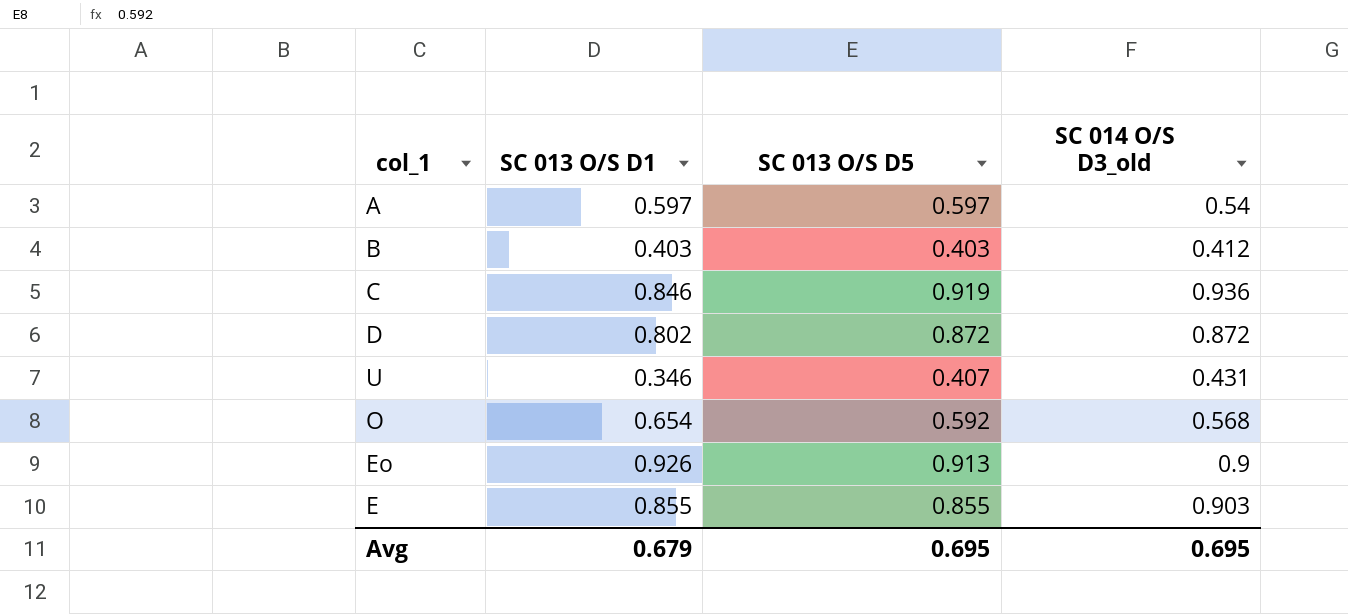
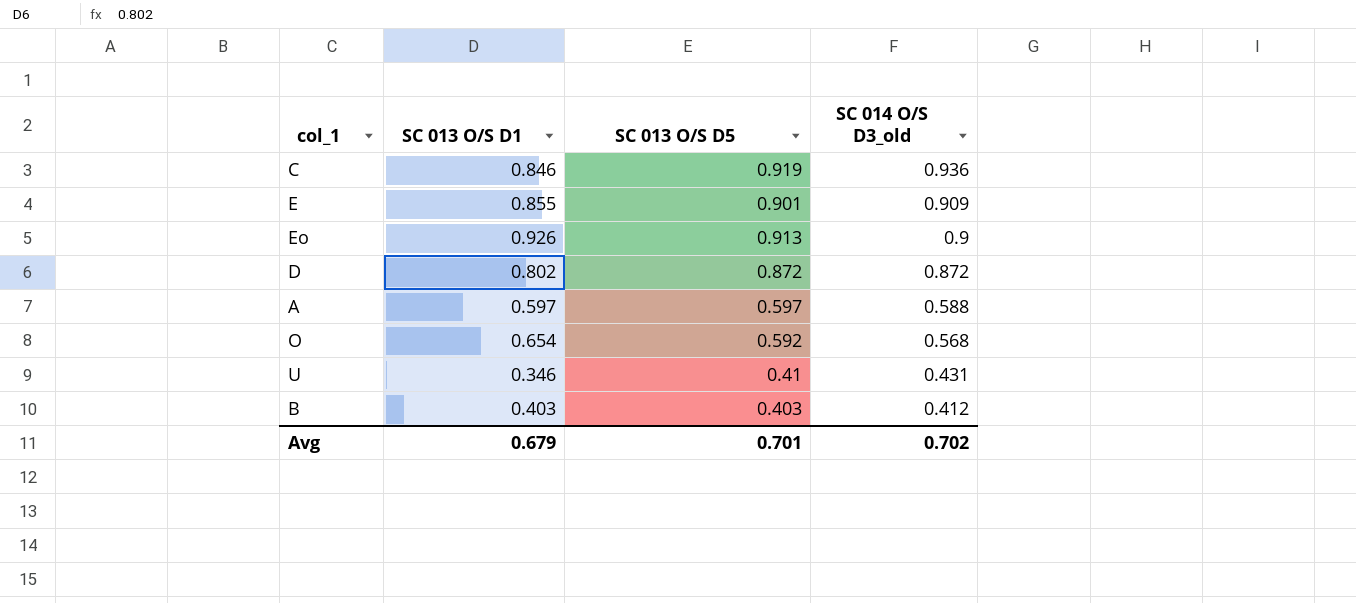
row order: none -> SC 014 O/S D3_old descending
E | SC 013 O/S D5: 0.855 -> 0.901
E | SC 014 O/S D3_old: 0.903 -> 0.909
A | SC 014 O/S D3_old: 0.54 -> 0.588
U | SC 013 O/S D5: 0.407 -> 0.41
Avg | SC 013 O/S D5: 0.695 -> 0.701
Avg | SC 014 O/S D3_old: 0.695 -> 0.702

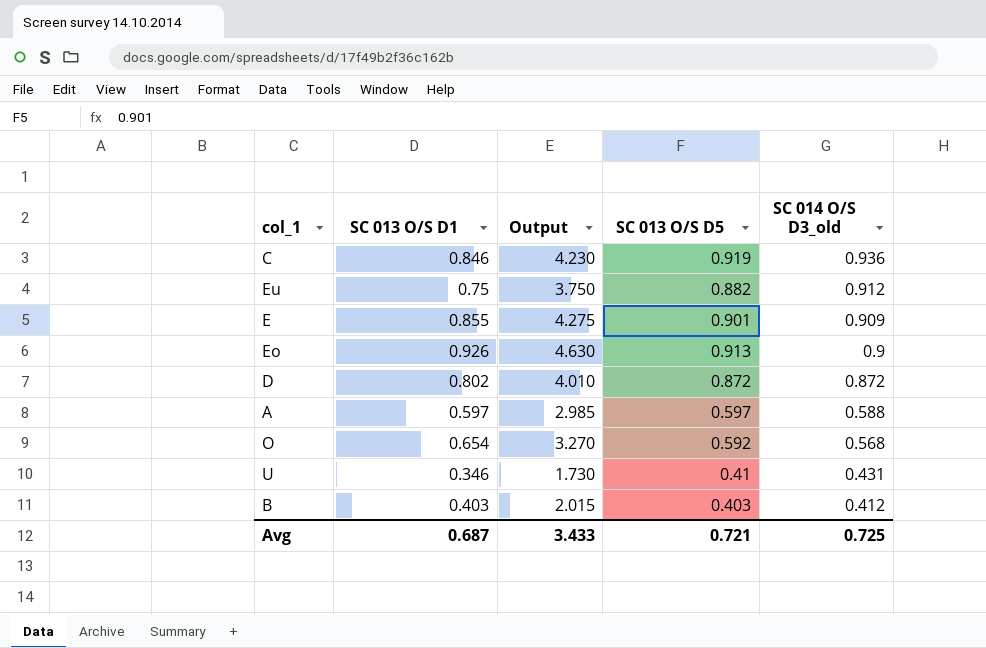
column Output | formula: none -> [SC 013 O/S D1] * 5
row Eu: none -> 0.75 | 3.750 | 0.882 | 0.912
Avg | SC 013 O/S D1: 0.679 -> 0.687
Avg | SC 013 O/S D5: 0.701 -> 0.721
Avg | SC 014 O/S D3_old: 0.702 -> 0.725

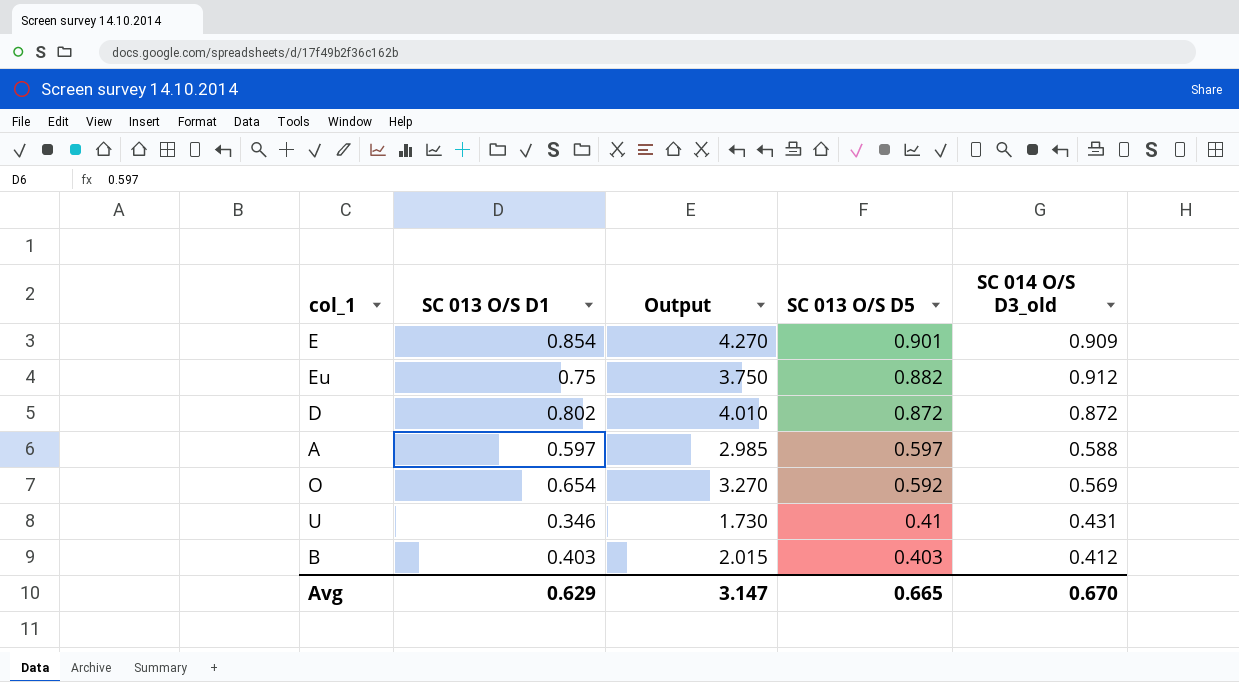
row order: SC 014 O/S D3_old descending -> SC 013 O/S D5 descending
row C: 0.846 | 4.230 | 0.919 | 0.936 -> none
row Eo: 0.926 | 4.630 | 0.913 | 0.9 -> none
E | SC 013 O/S D1: 0.855 -> 0.854
E | Output: 4.275 -> 4.270
O | SC 014 O/S D3_old: 0.568 -> 0.569
Avg | SC 013 O/S D1: 0.687 -> 0.629
Avg | Output: 3.433 -> 3.147
Avg | SC 013 O/S D5: 0.721 -> 0.665
Avg | SC 014 O/S D3_old: 0.725 -> 0.670

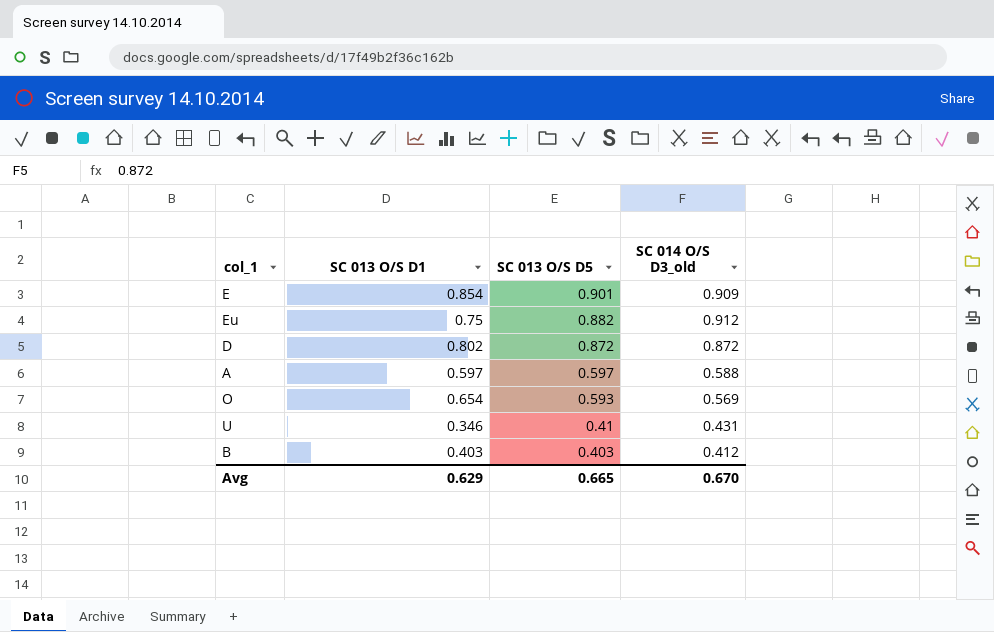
column Output | formula: [SC 013 O/S D1] * 5 -> none
O | SC 013 O/S D5: 0.592 -> 0.593

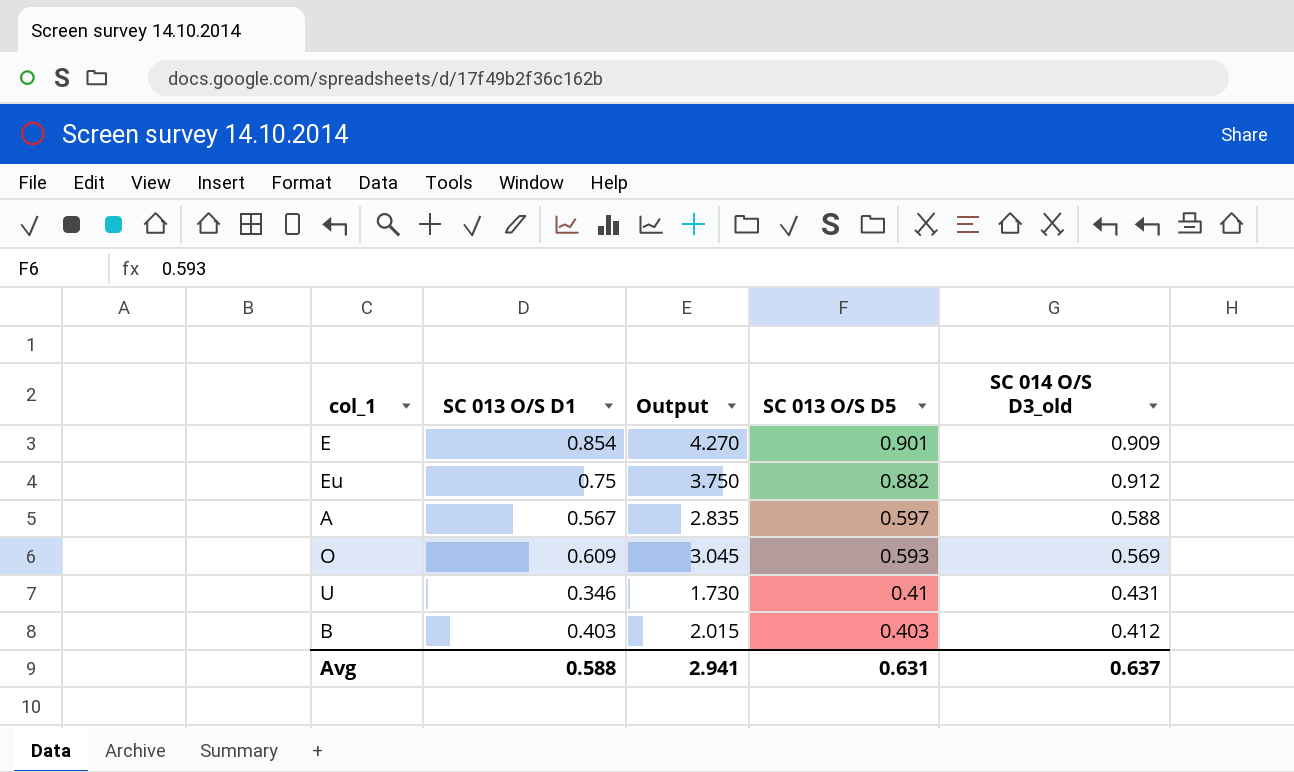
column Output | formula: none -> [SC 013 O/S D1] * 5
row D: 0.802 | 0.872 | 0.872 -> none
A | SC 013 O/S D1: 0.597 -> 0.567
O | SC 013 O/S D1: 0.654 -> 0.609
Avg | SC 013 O/S D1: 0.629 -> 0.588
Avg | SC 013 O/S D5: 0.665 -> 0.631
Avg | SC 014 O/S D3_old: 0.670 -> 0.637

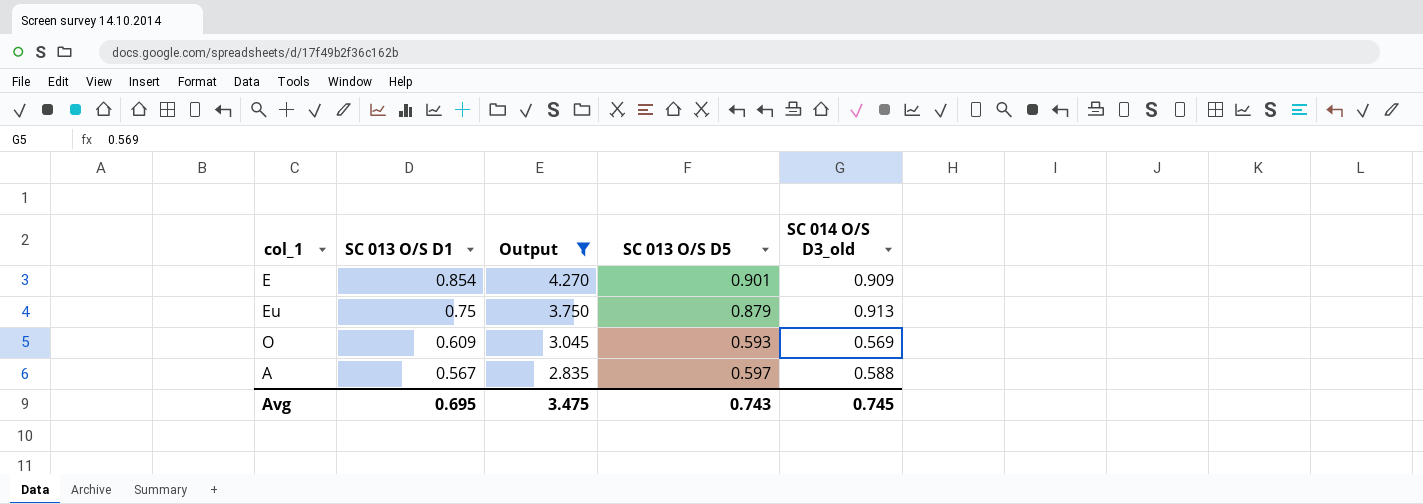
filter: none -> Output >= 2.835
row order: SC 013 O/S D5 descending -> SC 013 O/S D1 descending
Eu | SC 013 O/S D5: 0.882 -> 0.879
Eu | SC 014 O/S D3_old: 0.912 -> 0.913
Avg | SC 013 O/S D1: 0.588 -> 0.695
Avg | Output: 2.941 -> 3.475
Avg | SC 013 O/S D5: 0.631 -> 0.743
Avg | SC 014 O/S D3_old: 0.637 -> 0.745

